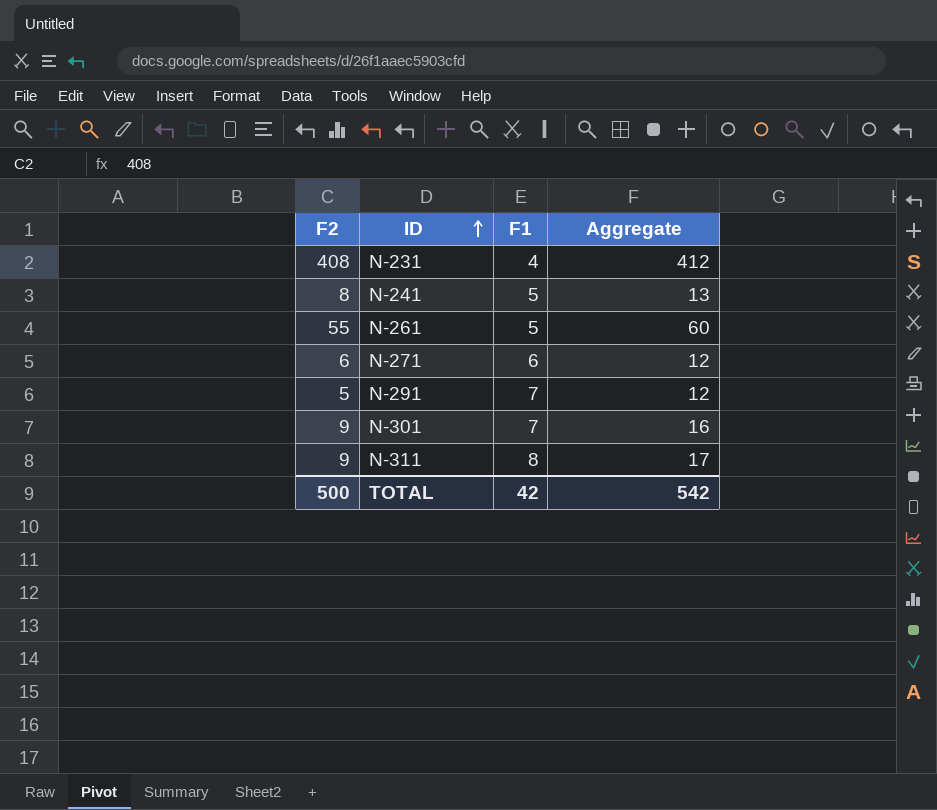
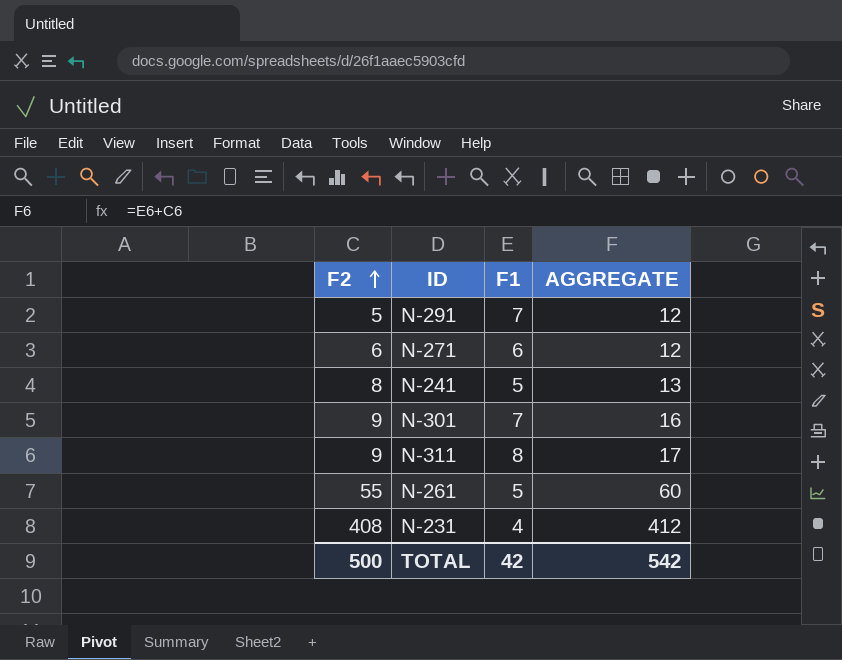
row order: ID ascending -> F2 ascending
column name: Aggregate -> AGGREGATE

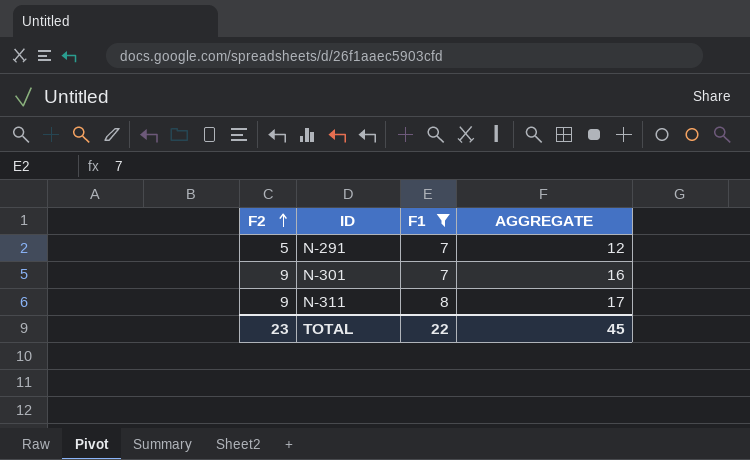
filter: none -> F1 >= 7
TOTAL | F2: 500 -> 23
TOTAL | F1: 42 -> 22
TOTAL | AGGREGATE: 542 -> 45

